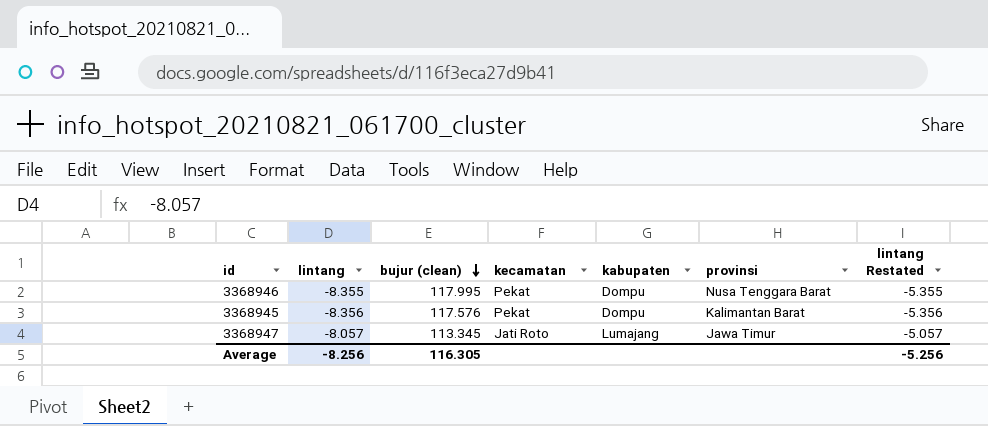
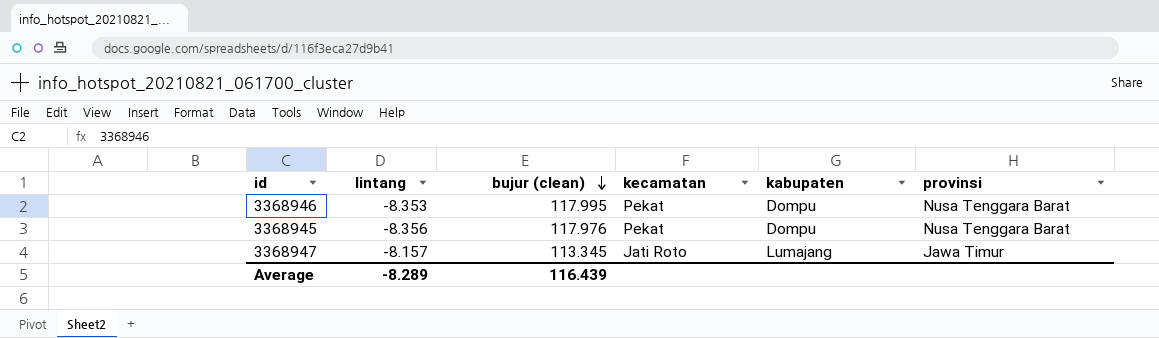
column lintang Restated | formula: [lintang] + 3 -> none
3368946 | lintang: -8.355 -> -8.353
3368945 | bujur (clean): 117.576 -> 117.976
3368945 | provinsi: Kalimantan Barat -> Nusa Tenggara Barat
3368947 | lintang: -8.057 -> -8.157
Average | lintang: -8.256 -> -8.289
Average | bujur (clean): 116.305 -> 116.439

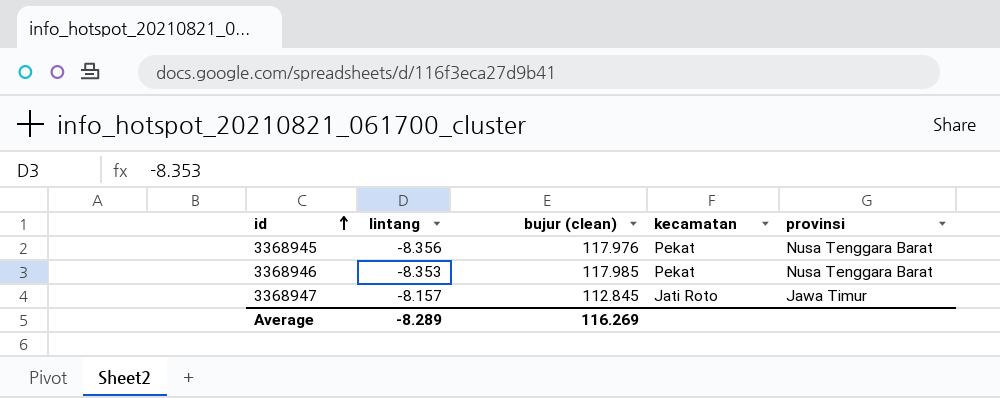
row order: bujur (clean) descending -> id ascending
column kabupaten | position: 5 -> none
3368946 | bujur (clean): 117.995 -> 117.985
3368947 | bujur (clean): 113.345 -> 112.845
Average | bujur (clean): 116.439 -> 116.269

